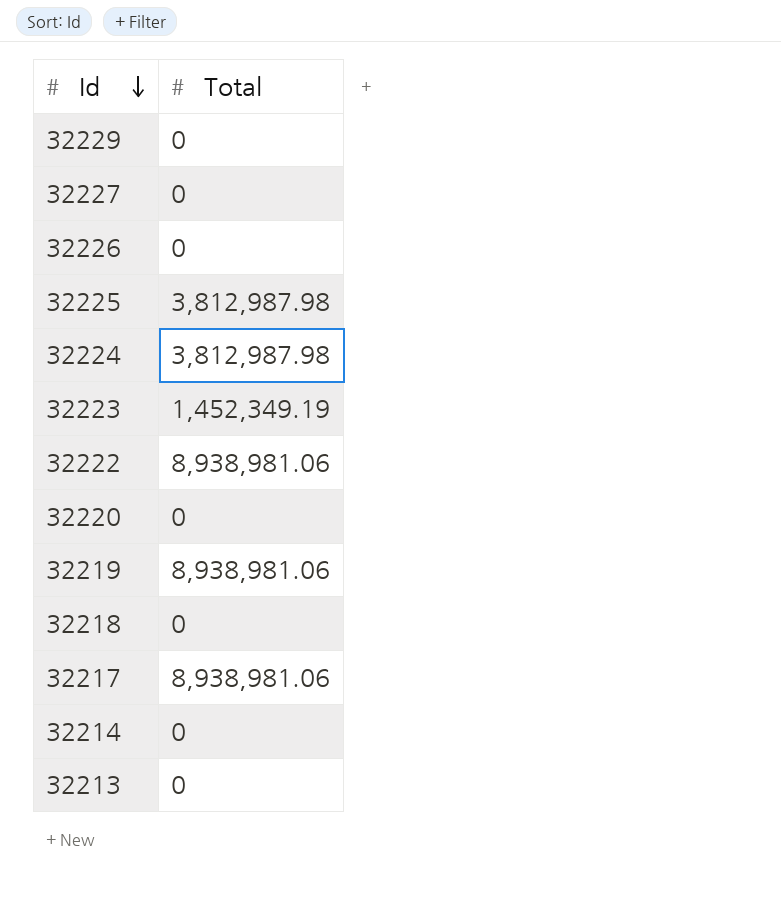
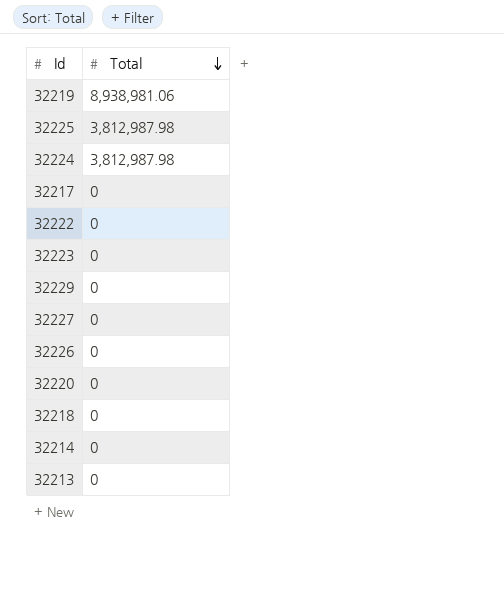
row order: Id descending -> Total descending
32217 | Total: 8,938,981.06 -> 0
32222 | Total: 8,938,981.06 -> 0
32223 | Total: 1,452,349.19 -> 0

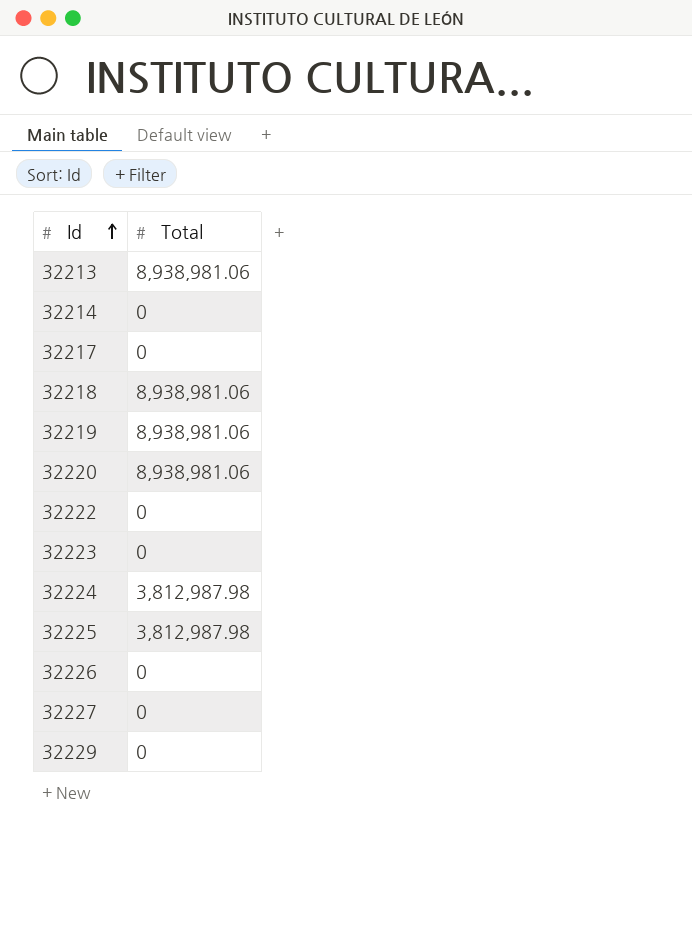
row order: Total descending -> Id ascending
32213 | Total: 0 -> 8,938,981.06
32218 | Total: 0 -> 8,938,981.06
32220 | Total: 0 -> 8,938,981.06

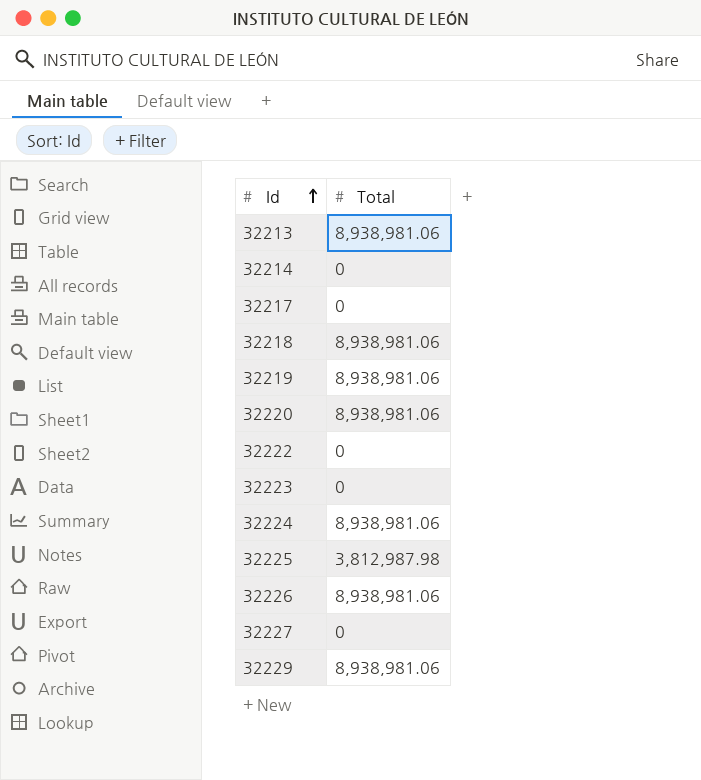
32224 | Total: 3,812,987.98 -> 8,938,981.06
32226 | Total: 0 -> 8,938,981.06
32229 | Total: 0 -> 8,938,981.06

